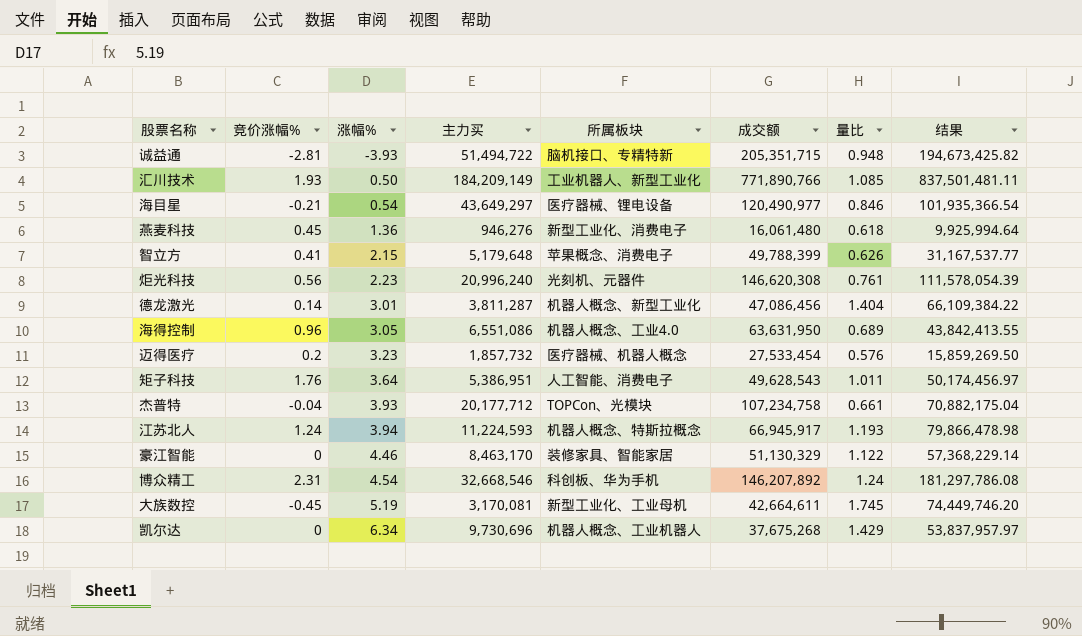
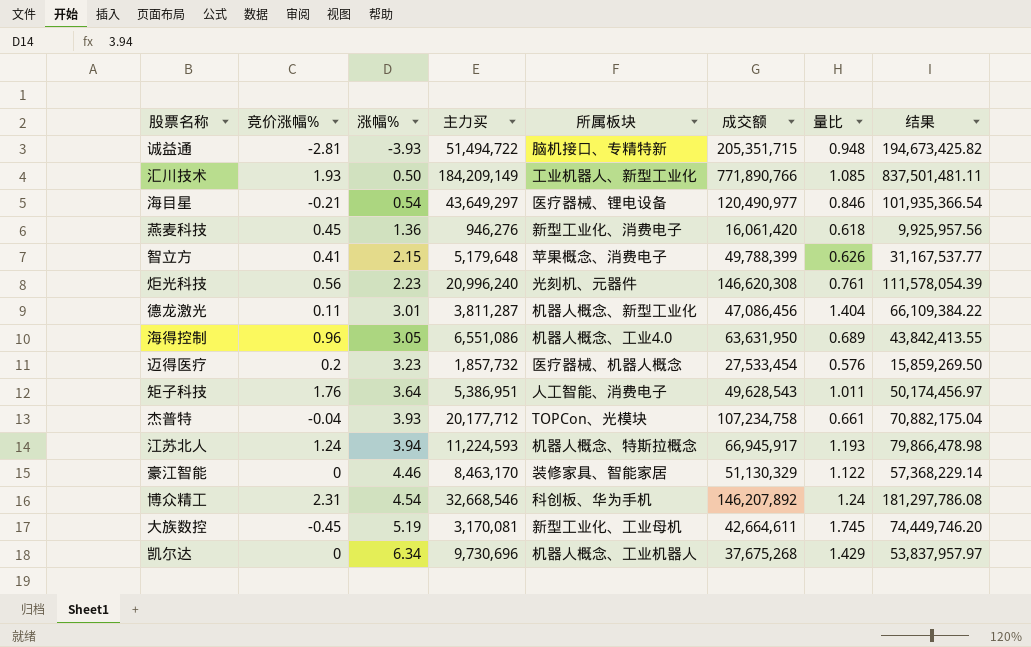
燕麦科技 | 成交额: 16,061,480 -> 16,061,420
燕麦科技 | 结果: 9,925,994.64 -> 9,925,957.56
德龙激光 | 竞价涨幅%: 0.14 -> 0.11

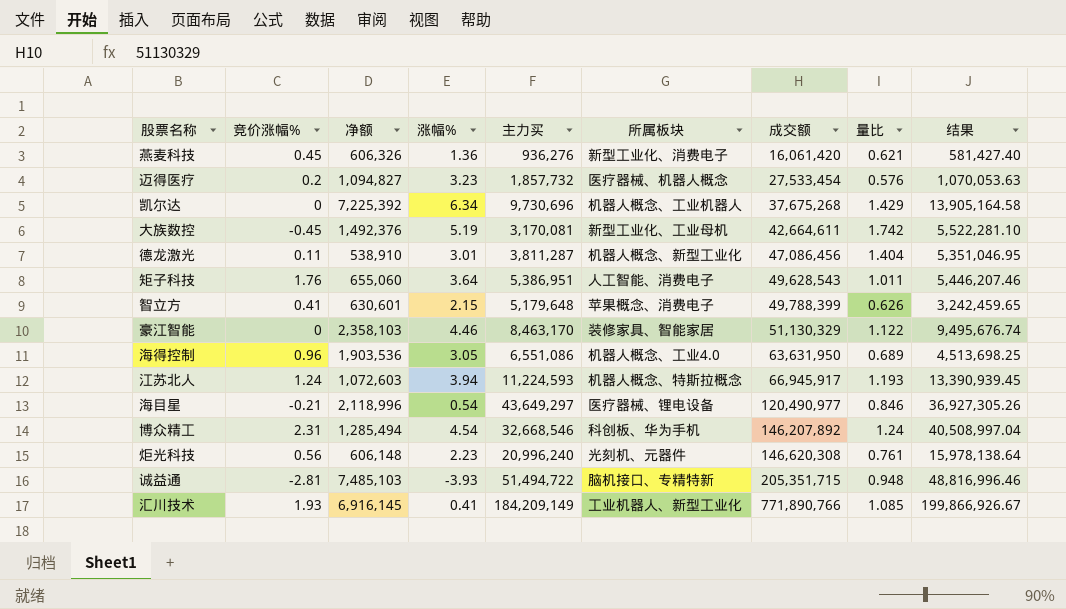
row order: 涨幅% ascending -> 成交额 ascending
column 净额 | position: none -> 3
column 结果 | formula: [成交额] * [量比] -> [主力买] * [量比]
row 杰普特: -0.04 | 3.93 | 20,177,712 | TOPCon、光模块 | 107,234,758 | 0.661 | 70,882,175.04 -> none
燕麦科技 | 主力买: 946,276 -> 936,276
燕麦科技 | 量比: 0.618 -> 0.621
大族数控 | 量比: 1.745 -> 1.742
汇川技术 | 涨幅%: 0.50 -> 0.41

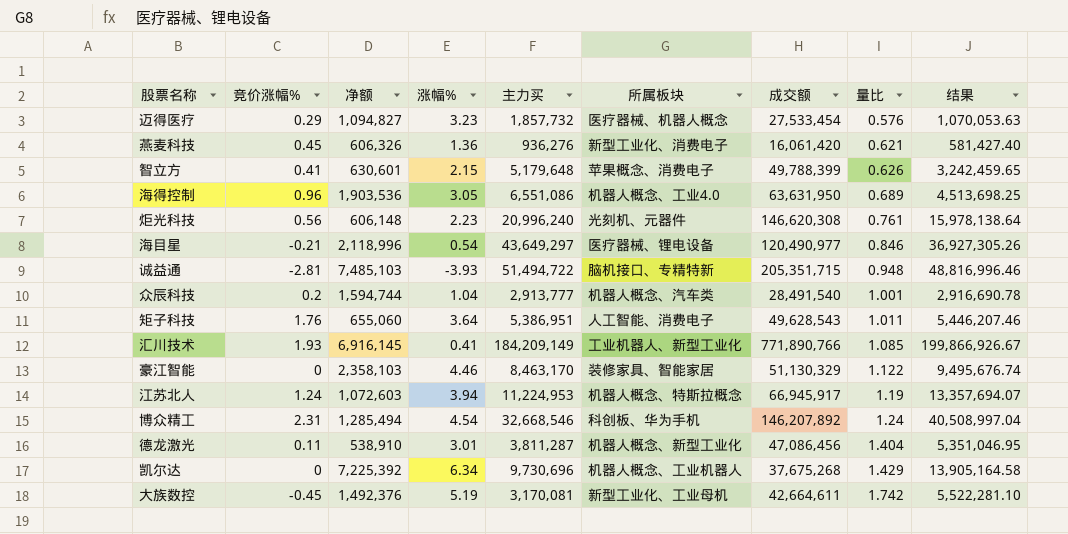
row order: 成交额 ascending -> 量比 ascending
迈得医疗 | 竞价涨幅%: 0.2 -> 0.29
row 众辰科技: none -> 0.2 | 1,594,744 | 1.04 | 2,913,777 | 机器人概念、汽车类 | 28,491,540 | 1.001 | 2,916,690.78
江苏北人 | 主力买: 11,224,593 -> 11,224,953
江苏北人 | 量比: 1.193 -> 1.19
江苏北人 | 结果: 13,390,939.45 -> 13,357,694.07

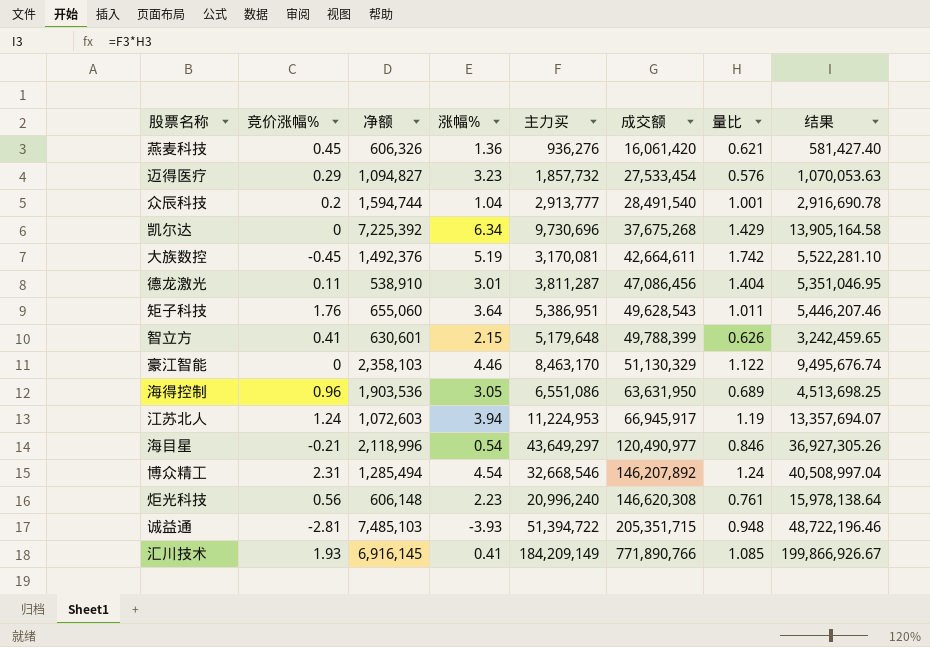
row order: 量比 ascending -> 成交额 ascending
column 所属板块 | position: 6 -> none
诚益通 | 主力买: 51,494,722 -> 51,394,722
诚益通 | 结果: 48,816,996.46 -> 48,722,196.46

